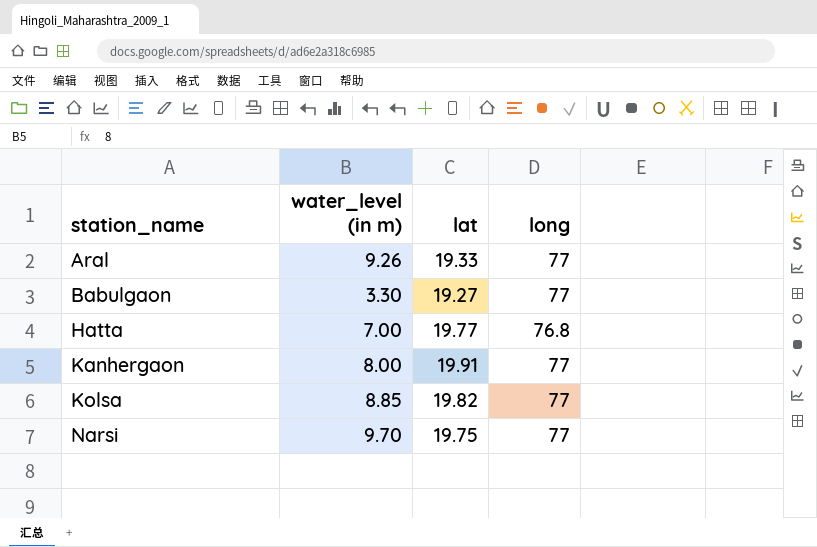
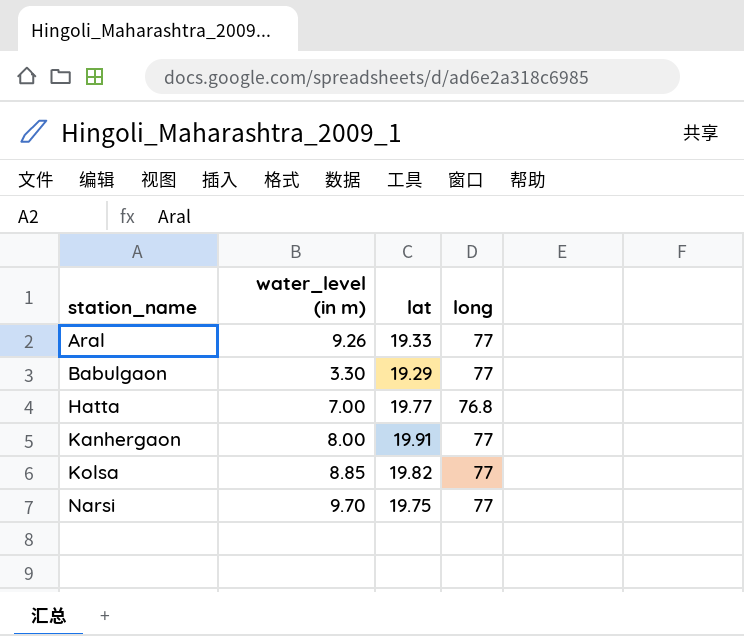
Babulgaon | lat: 19.27 -> 19.29

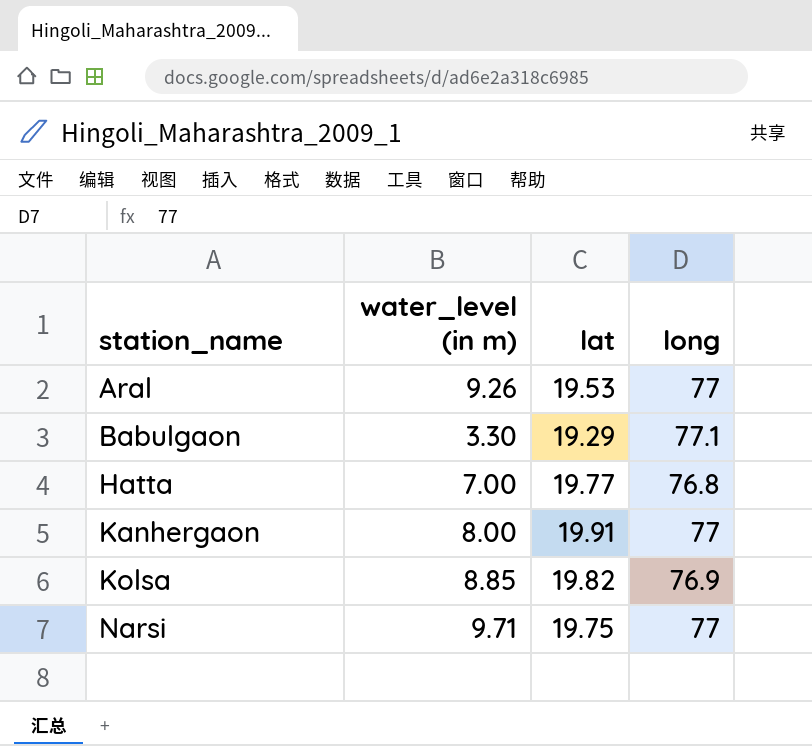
Aral | lat: 19.33 -> 19.53
Babulgaon | long: 77 -> 77.1
Kolsa | long: 77 -> 76.9
Narsi | water_level (in m): 9.70 -> 9.71

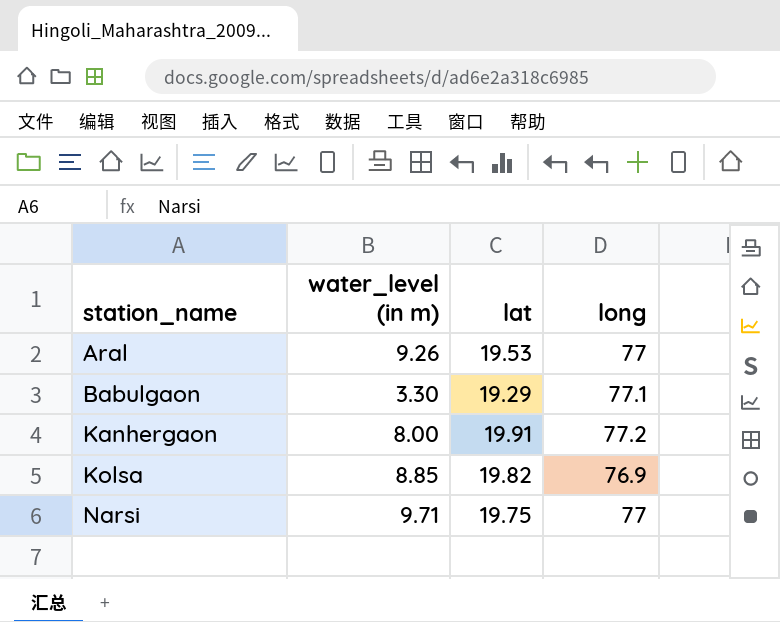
row Hatta: 7.00 | 19.77 | 76.8 -> none
Kanhergaon | long: 77 -> 77.2

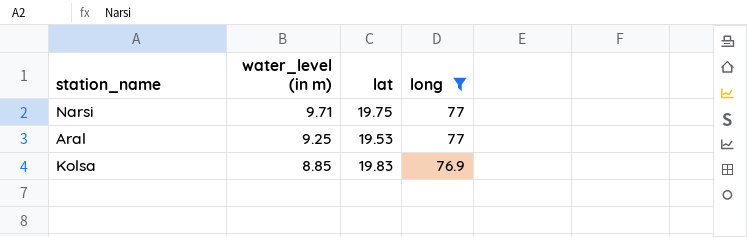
filter: none -> long <= 77
row order: station_name ascending -> water_level (in m) descending
Aral | water_level (in m): 9.26 -> 9.25
Kolsa | lat: 19.82 -> 19.83

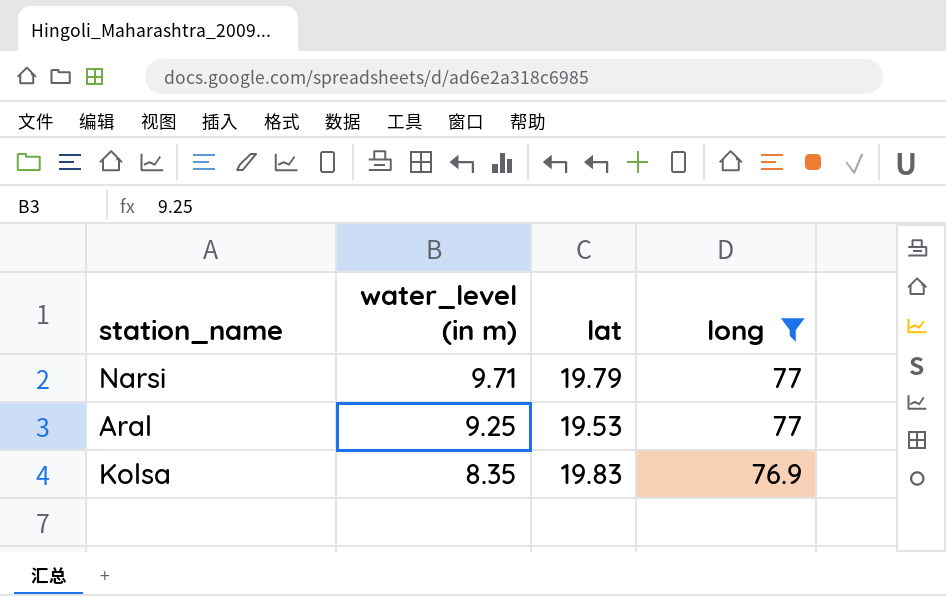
Narsi | lat: 19.75 -> 19.79
Kolsa | water_level (in m): 8.85 -> 8.35

